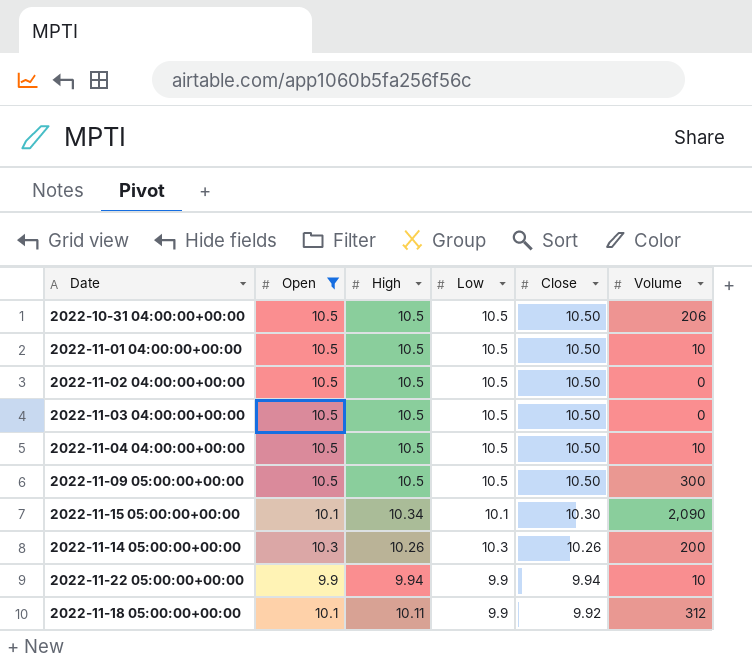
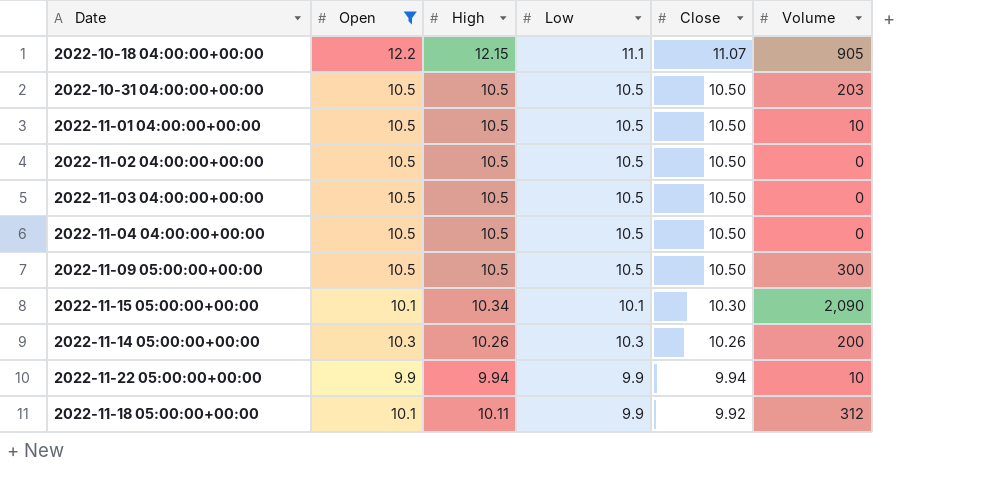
row 2022-10-18 04:00:00+00:00: none -> 12.2 | 12.15 | 11.1 | 11.07 | 905
2022-10-31 04:00:00+00:00 | Volume: 206 -> 203
2022-11-04 04:00:00+00:00 | Volume: 10 -> 0

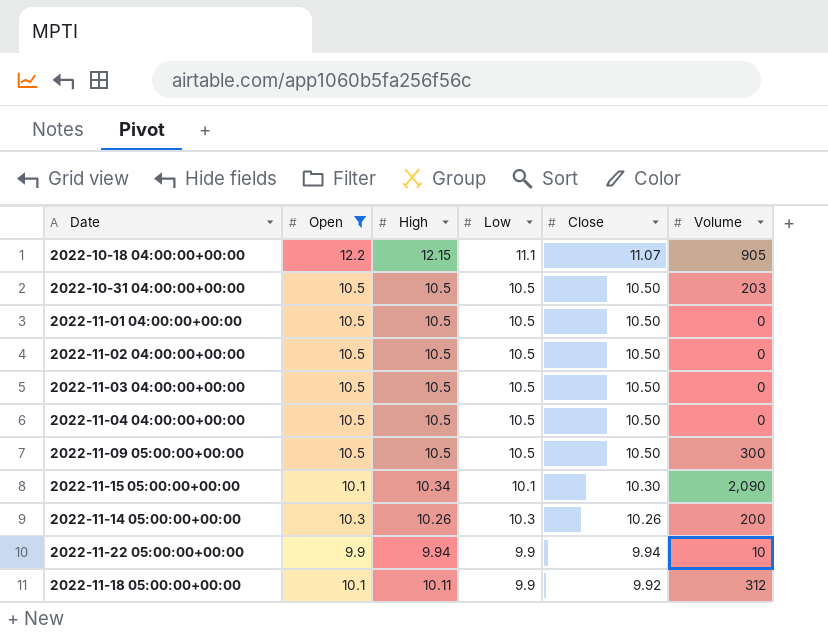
2022-11-01 04:00:00+00:00 | Volume: 10 -> 0

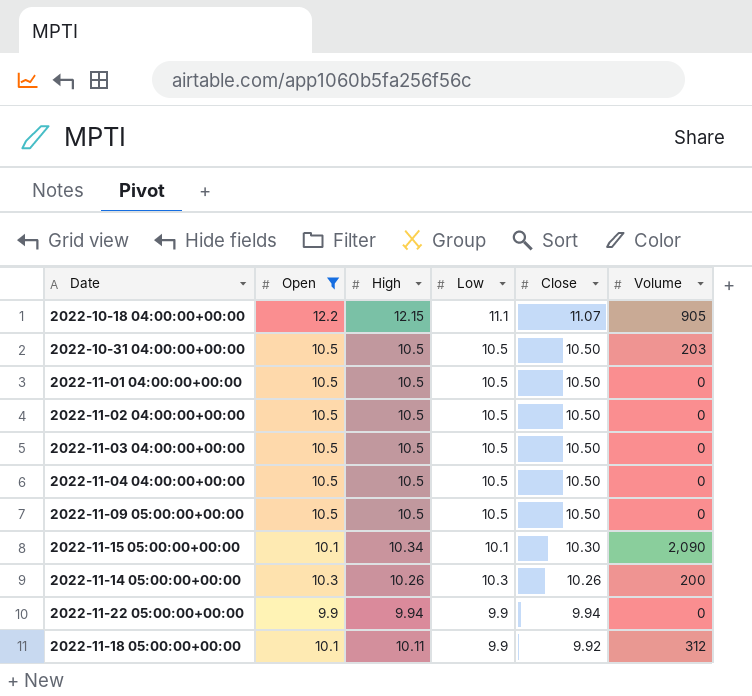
2022-11-09 05:00:00+00:00 | Volume: 300 -> 0
2022-11-22 05:00:00+00:00 | Volume: 10 -> 0

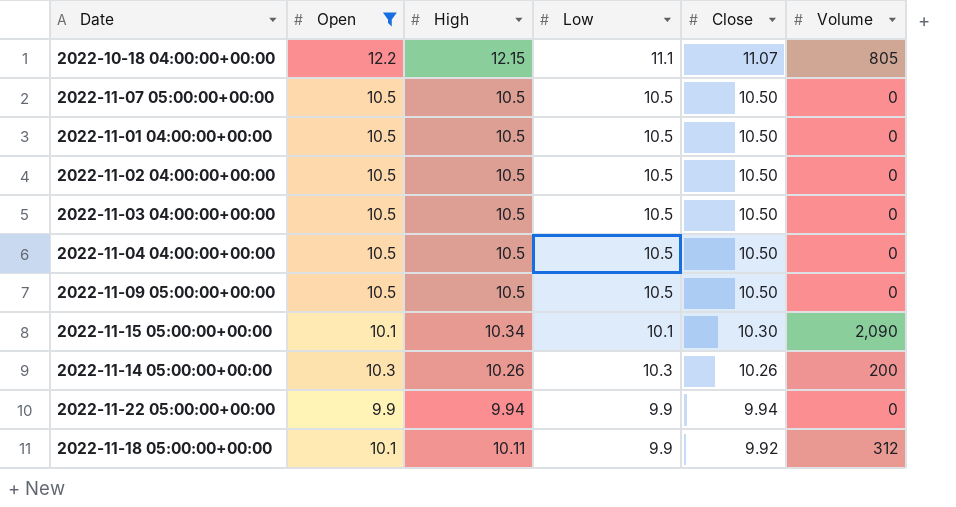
row 2022-10-31 04:00:00+00:00: 10.5 | 10.5 | 10.5 | 10.50 | 203 -> none
2022-10-18 04:00:00+00:00 | Volume: 905 -> 805
row 2022-11-07 05:00:00+00:00: none -> 10.5 | 10.5 | 10.5 | 10.50 | 0

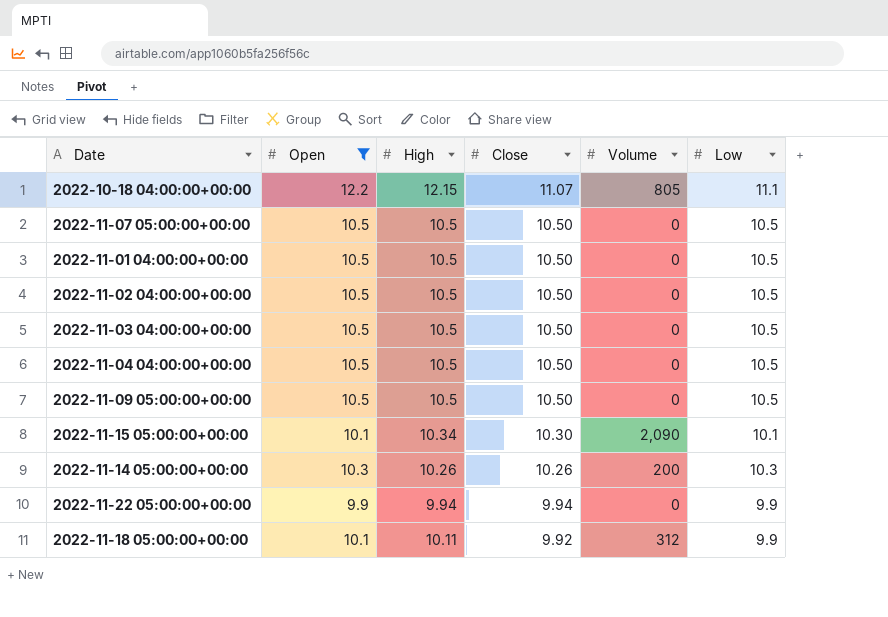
column Low | position: 4 -> 6

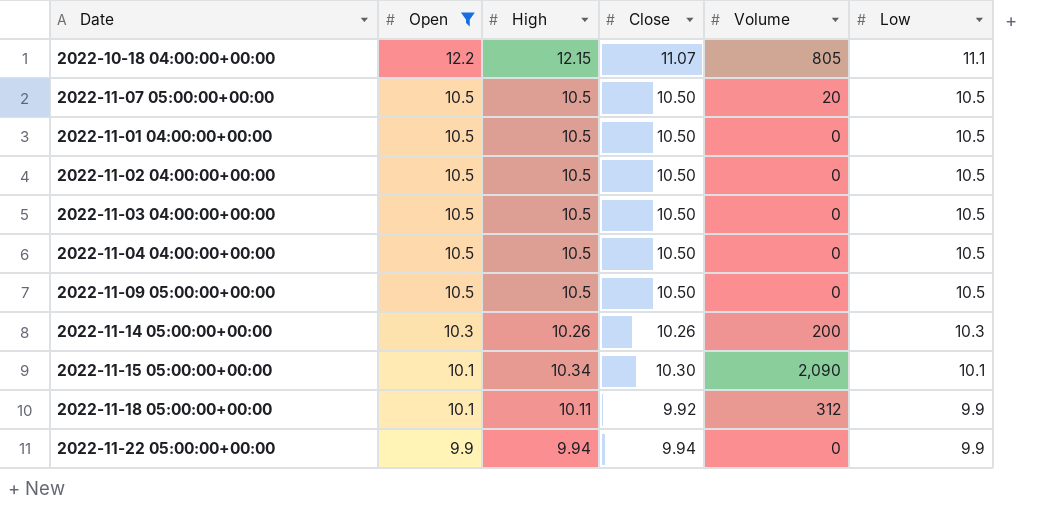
row order: Close descending -> Open descending
2022-11-07 05:00:00+00:00 | Volume: 0 -> 20

